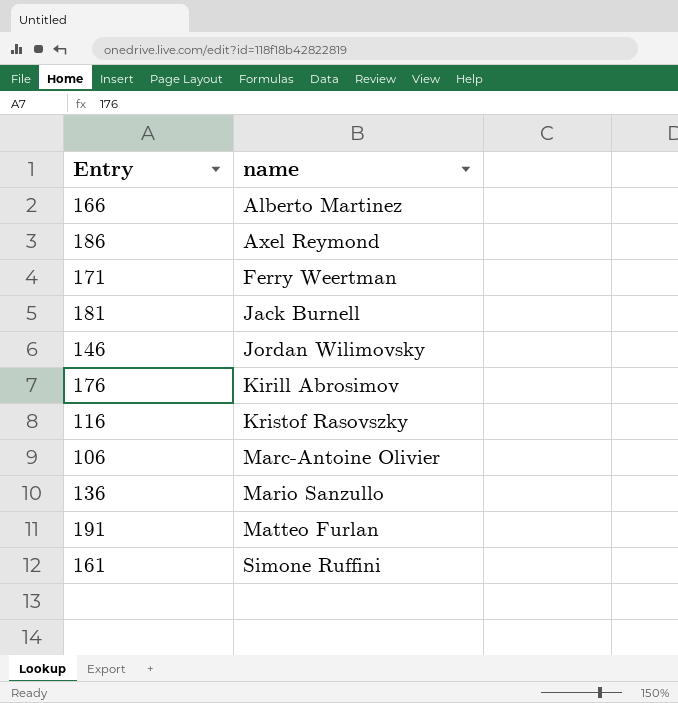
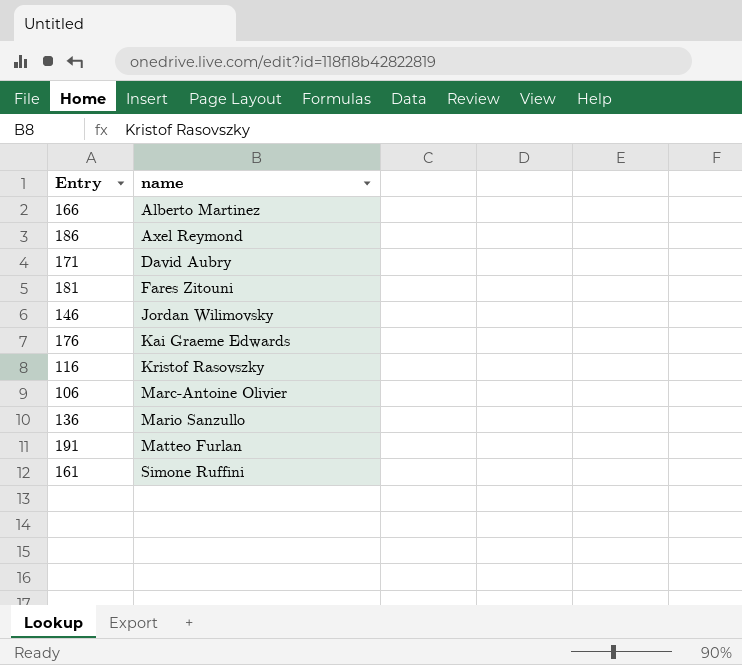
171 | name: Ferry Weertman -> David Aubry
181 | name: Jack Burnell -> Fares Zitouni
176 | name: Kirill Abrosimov -> Kai Graeme Edwards

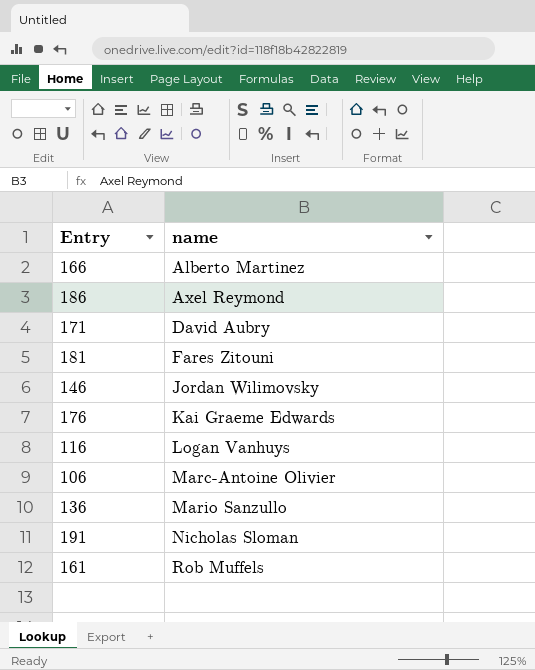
116 | name: Kristof Rasovszky -> Logan Vanhuys
191 | name: Matteo Furlan -> Nicholas Sloman
161 | name: Simone Ruffini -> Rob Muffels

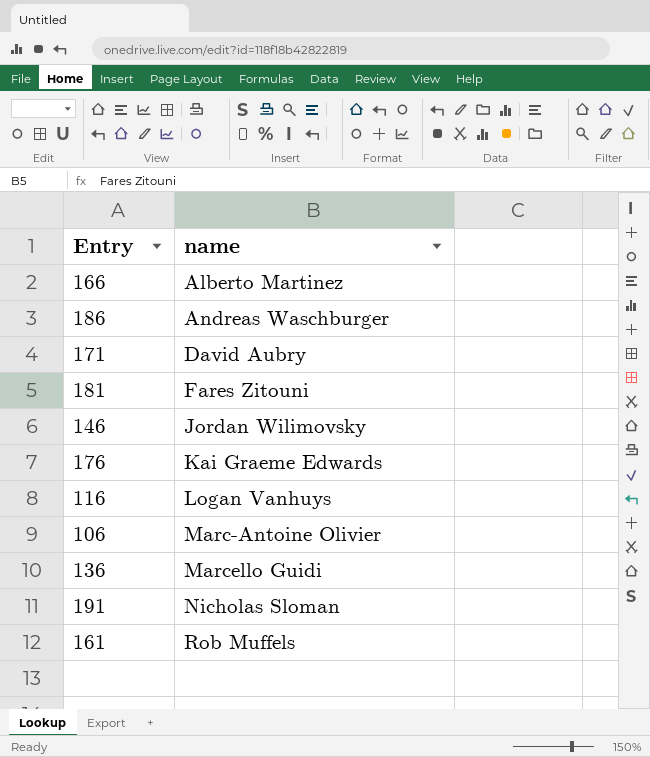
186 | name: Axel Reymond -> Andreas Waschburger
136 | name: Mario Sanzullo -> Marcello Guidi

